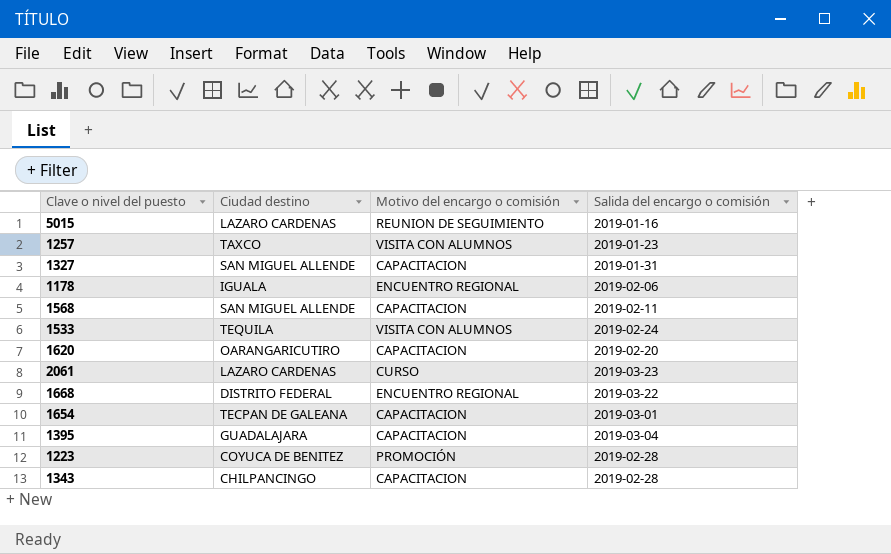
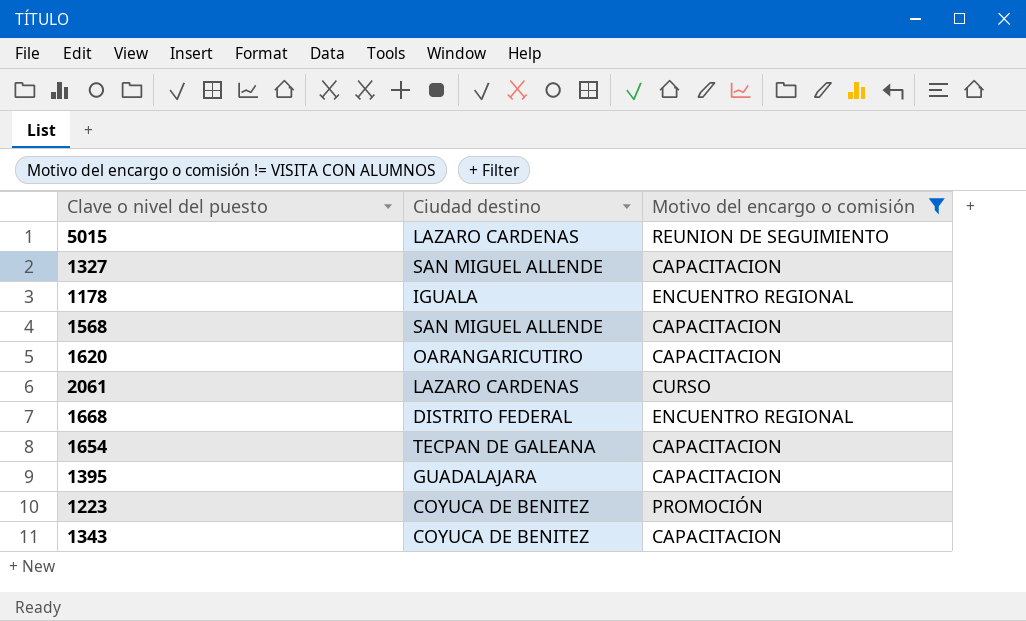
filter: none -> Motivo del encargo o comisión != VISITA CON ALUMNOS
column Salida del encargo o comisión | position: 4 -> none
1343 | Ciudad destino: CHILPANCINGO -> COYUCA DE BENITEZ

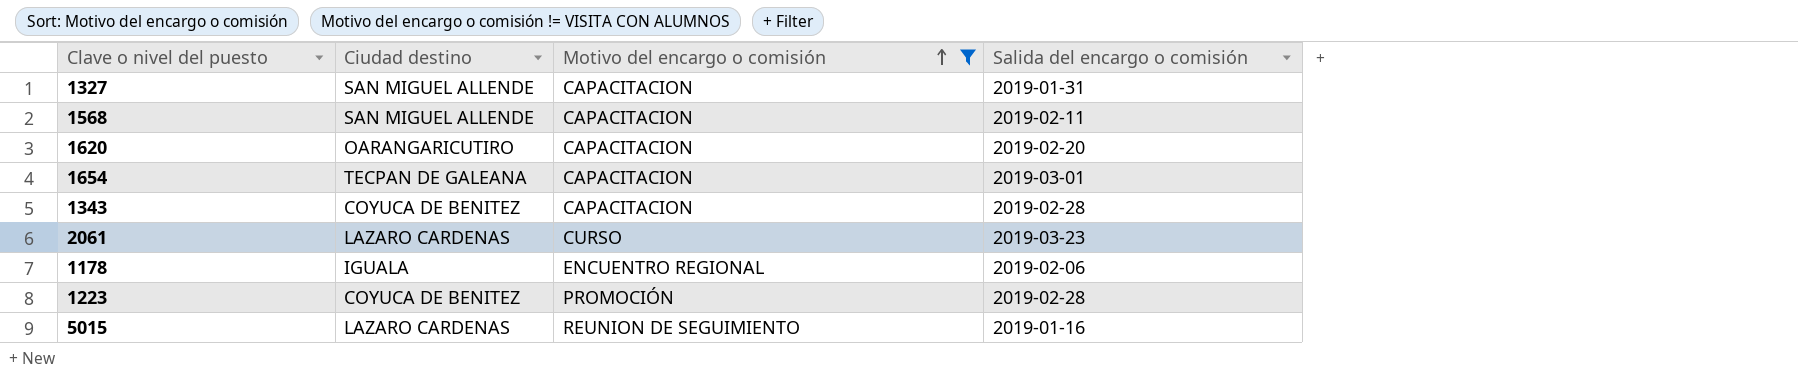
row order: none -> Motivo del encargo o comisión ascending
column Salida del encargo o comisión | position: none -> 4
row 1668: DISTRITO FEDERAL | ENCUENTRO REGIONAL -> none
row 1395: GUADALAJARA | CAPACITACION -> none

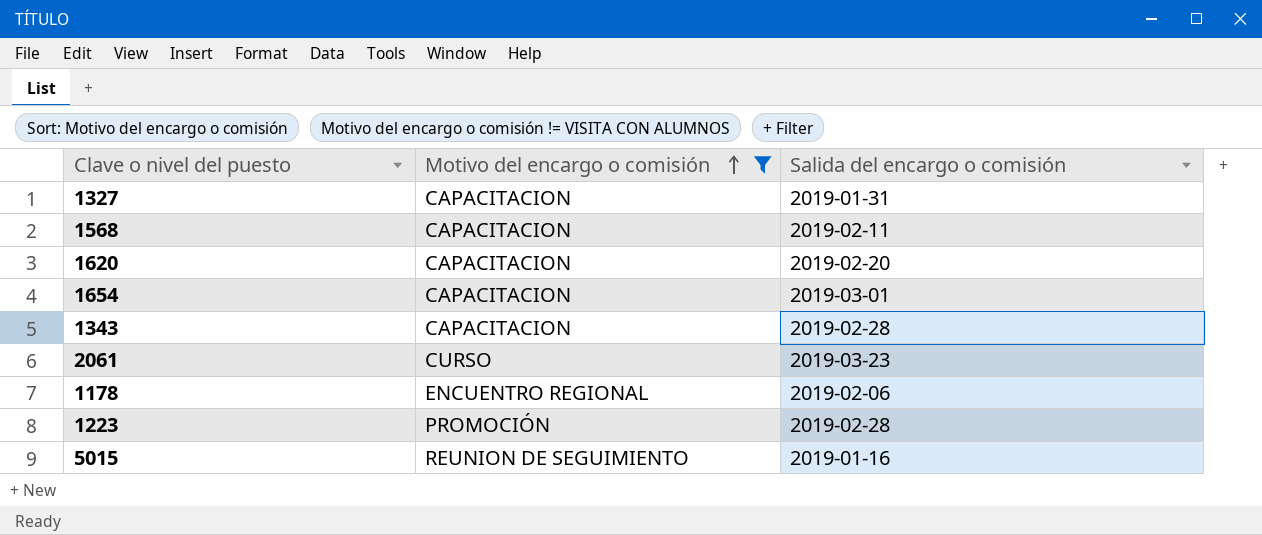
column Ciudad destino | position: 2 -> none

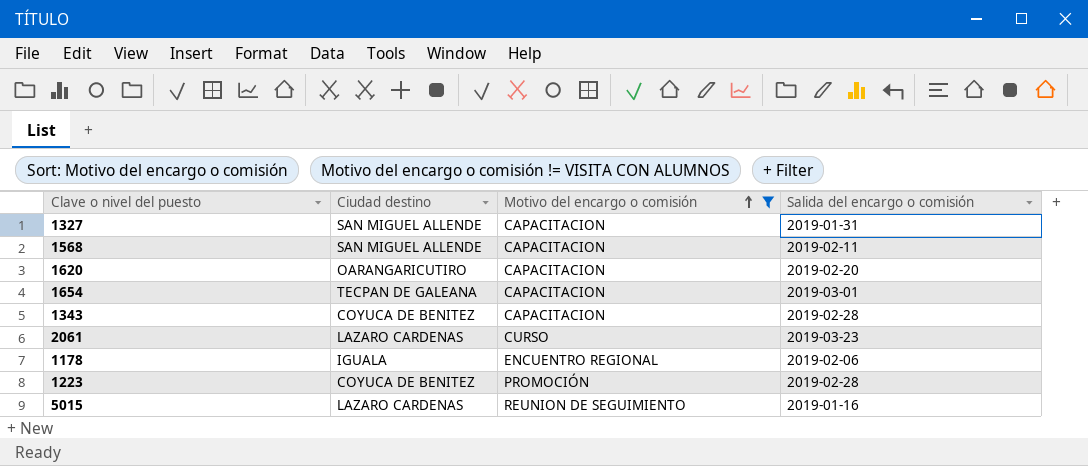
column Ciudad destino | position: none -> 2

